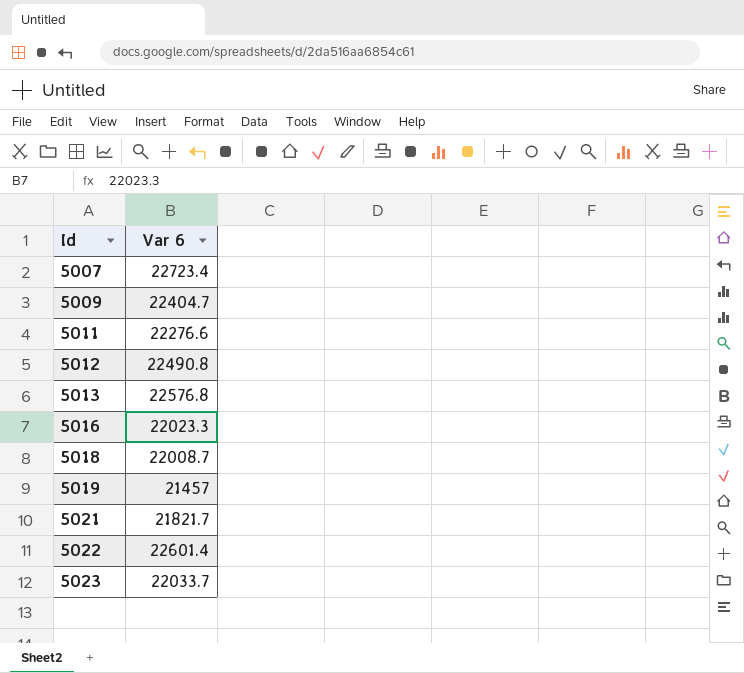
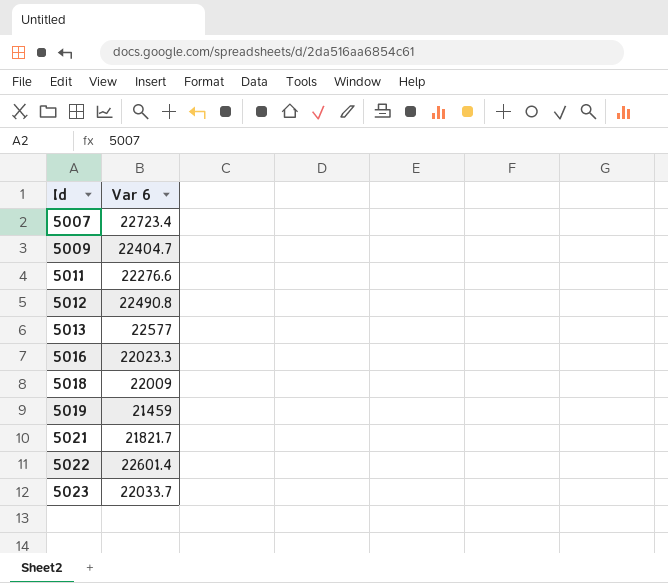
5013 | Var 6: 22576.8 -> 22577
5018 | Var 6: 22008.7 -> 22009
5019 | Var 6: 21457 -> 21459

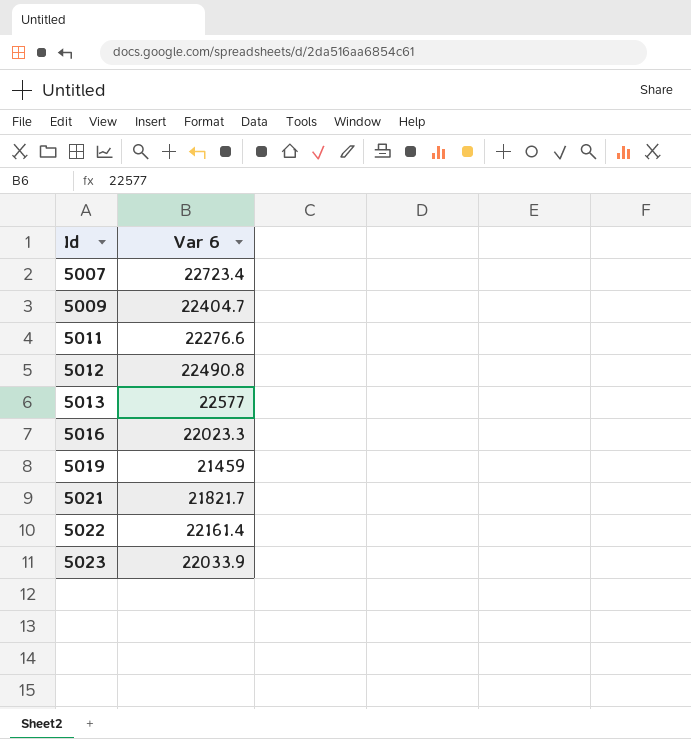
row 5018: 22009 -> none
5022 | Var 6: 22601.4 -> 22161.4
5023 | Var 6: 22033.7 -> 22033.9

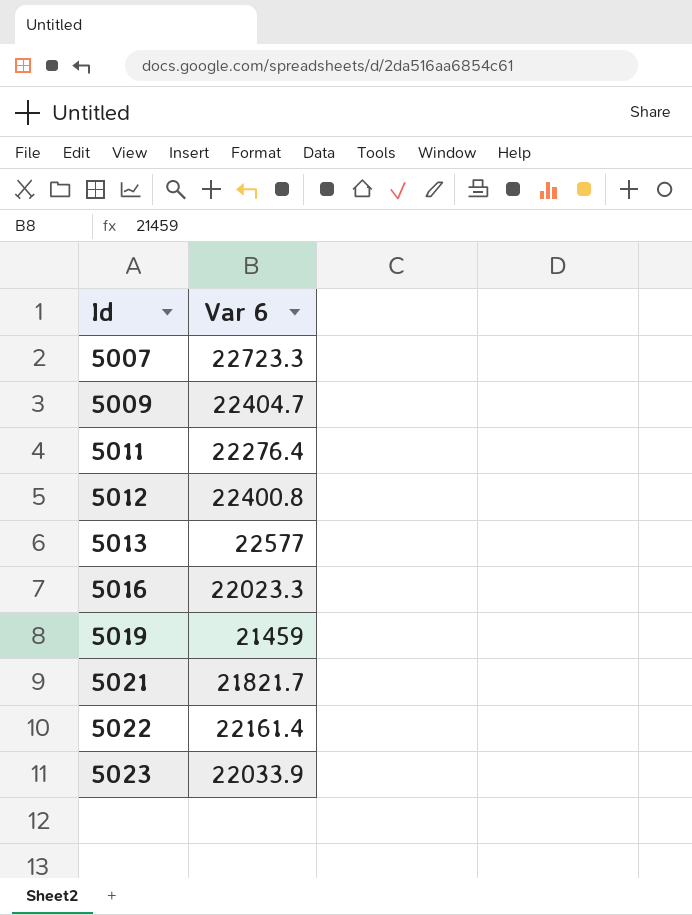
5007 | Var 6: 22723.4 -> 22723.3
5011 | Var 6: 22276.6 -> 22276.4
5012 | Var 6: 22490.8 -> 22400.8

